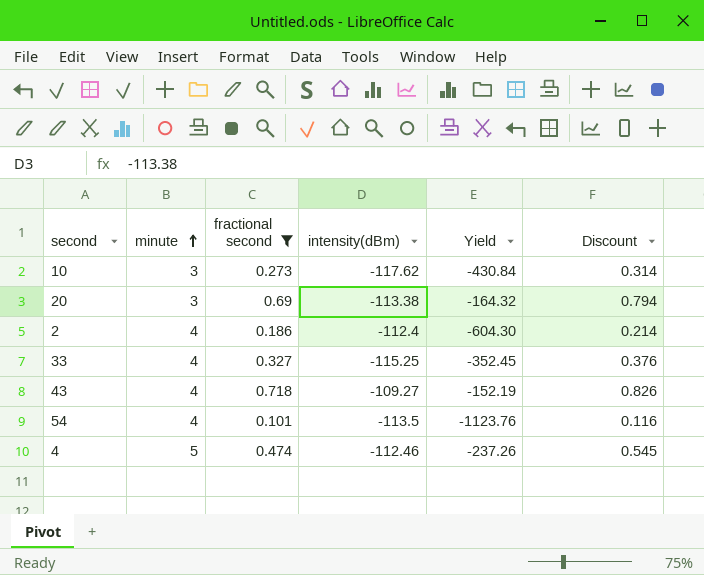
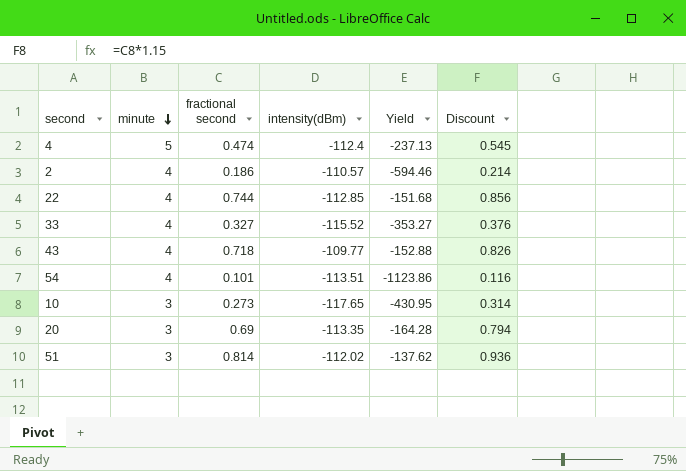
filter: fractional second <= 0.718 -> none
row order: minute ascending -> minute descending
4 | intensity(dBm): -112.46 -> -112.4
4 | Yield: -237.26 -> -237.13
2 | intensity(dBm): -112.4 -> -110.57
2 | Yield: -604.30 -> -594.46
33 | intensity(dBm): -115.25 -> -115.52
33 | Yield: -352.45 -> -353.27
43 | intensity(dBm): -109.27 -> -109.77
43 | Yield: -152.19 -> -152.88
54 | intensity(dBm): -113.5 -> -113.51
54 | Yield: -1123.76 -> -1123.86
10 | intensity(dBm): -117.62 -> -117.65
10 | Yield: -430.84 -> -430.95
20 | intensity(dBm): -113.38 -> -113.35
20 | Yield: -164.32 -> -164.28

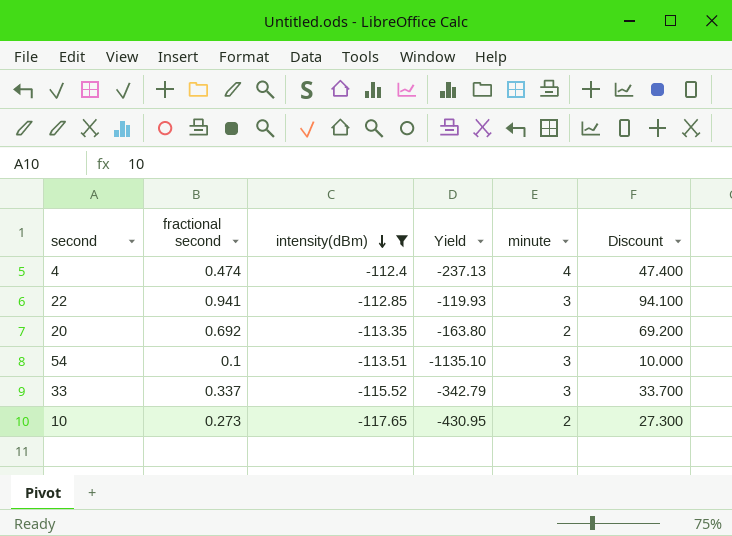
filter: none -> intensity(dBm) <= -112.4
row order: minute descending -> intensity(dBm) descending
column minute | position: 2 -> 5
column Discount | formula: [fractional second] * 1.15 -> [fractional second] * 100
4 | minute: 5 -> 4
22 | fractional second: 0.744 -> 0.941
22 | Yield: -151.68 -> -119.93
22 | minute: 4 -> 3
20 | fractional second: 0.69 -> 0.692
20 | Yield: -164.28 -> -163.80
20 | minute: 3 -> 2
54 | fractional second: 0.101 -> 0.1
54 | Yield: -1123.86 -> -1135.10
54 | minute: 4 -> 3
33 | fractional second: 0.327 -> 0.337
33 | Yield: -353.27 -> -342.79
33 | minute: 4 -> 3
10 | minute: 3 -> 2

